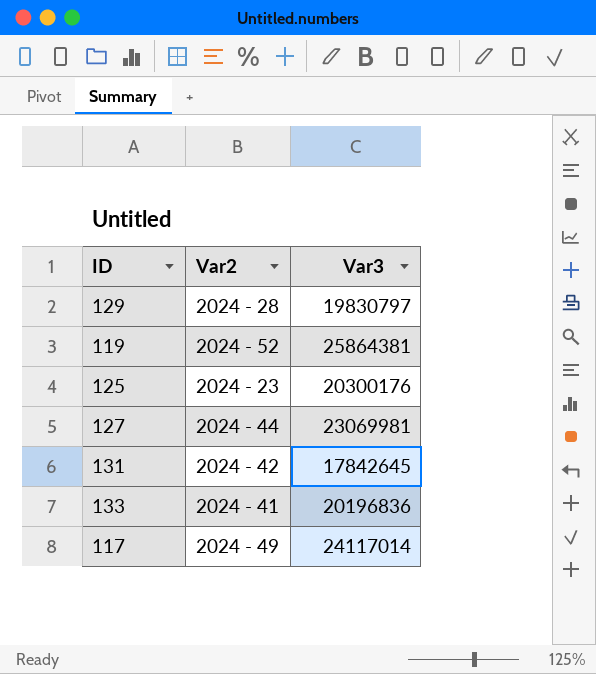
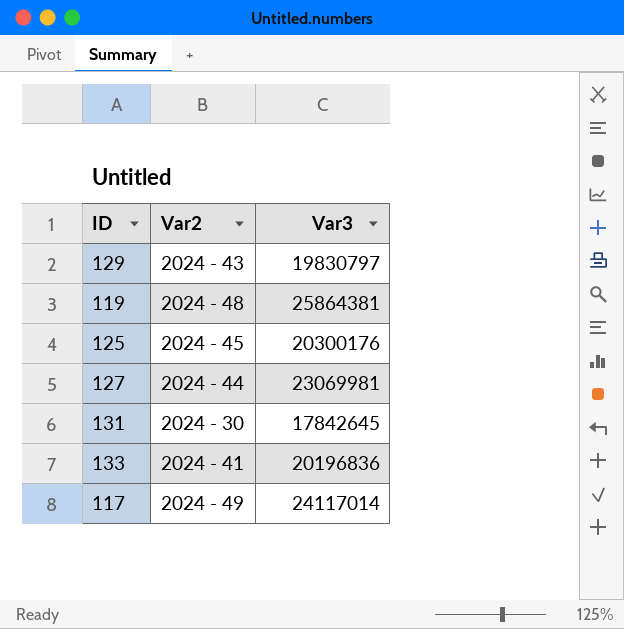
129 | Var2: 2024 - 28 -> 2024 - 43
119 | Var2: 2024 - 52 -> 2024 - 48
125 | Var2: 2024 - 23 -> 2024 - 45
131 | Var2: 2024 - 42 -> 2024 - 30

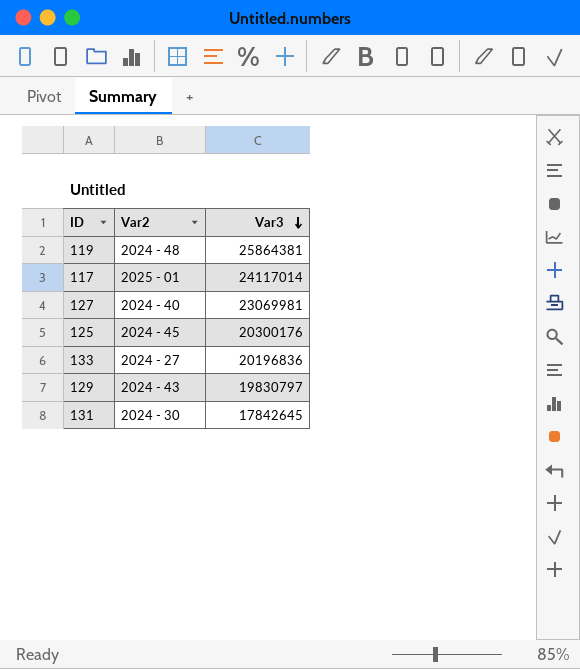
row order: none -> Var3 descending
117 | Var2: 2024 - 49 -> 2025 - 01
127 | Var2: 2024 - 44 -> 2024 - 40
133 | Var2: 2024 - 41 -> 2024 - 27

